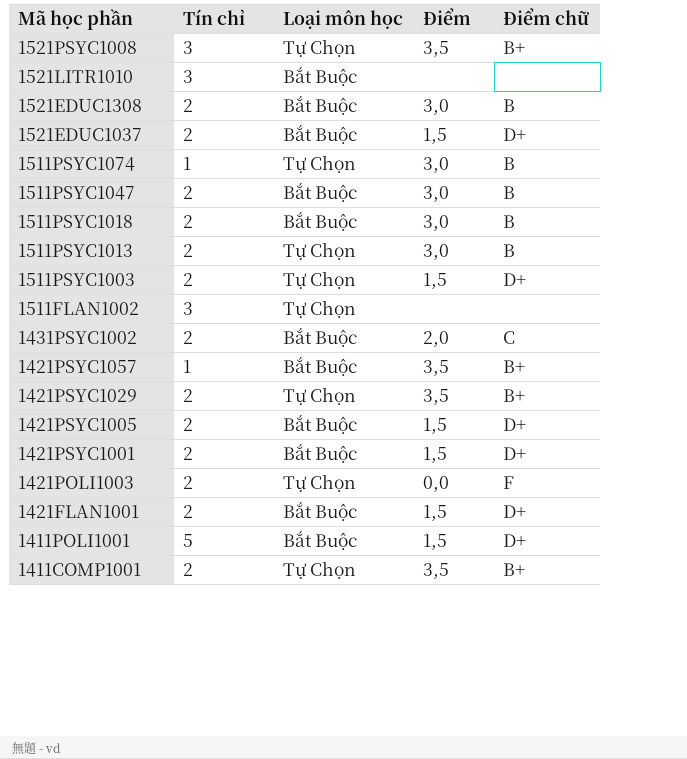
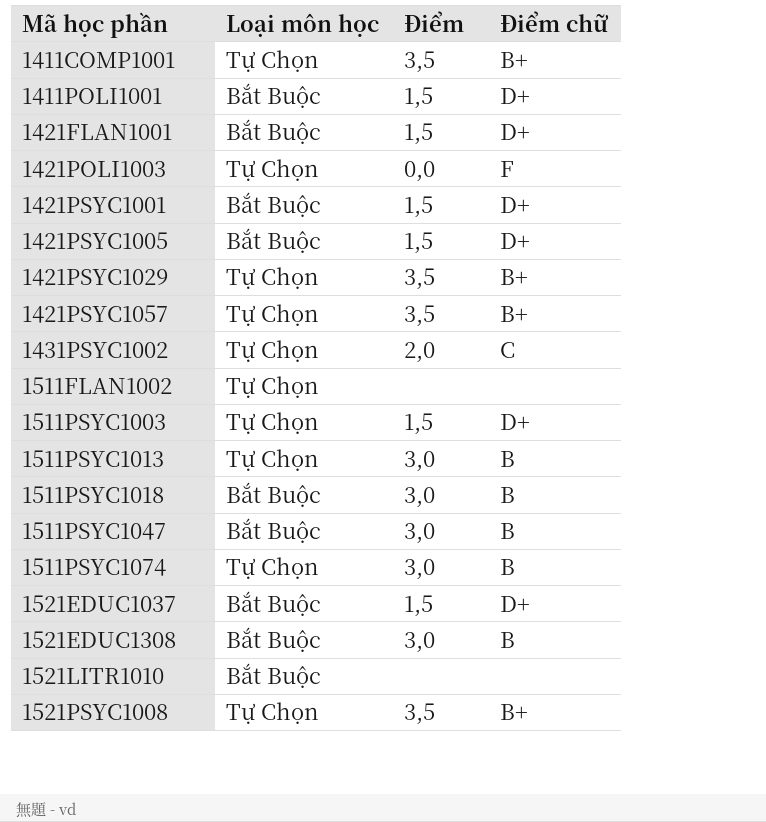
row order: Mã học phần descending -> Mã học phần ascending
column Tín chỉ | position: 2 -> none
1421PSYC1057 | Loại môn học: Bắt Buộc -> Tự Chọn
1431PSYC1002 | Loại môn học: Bắt Buộc -> Tự Chọn

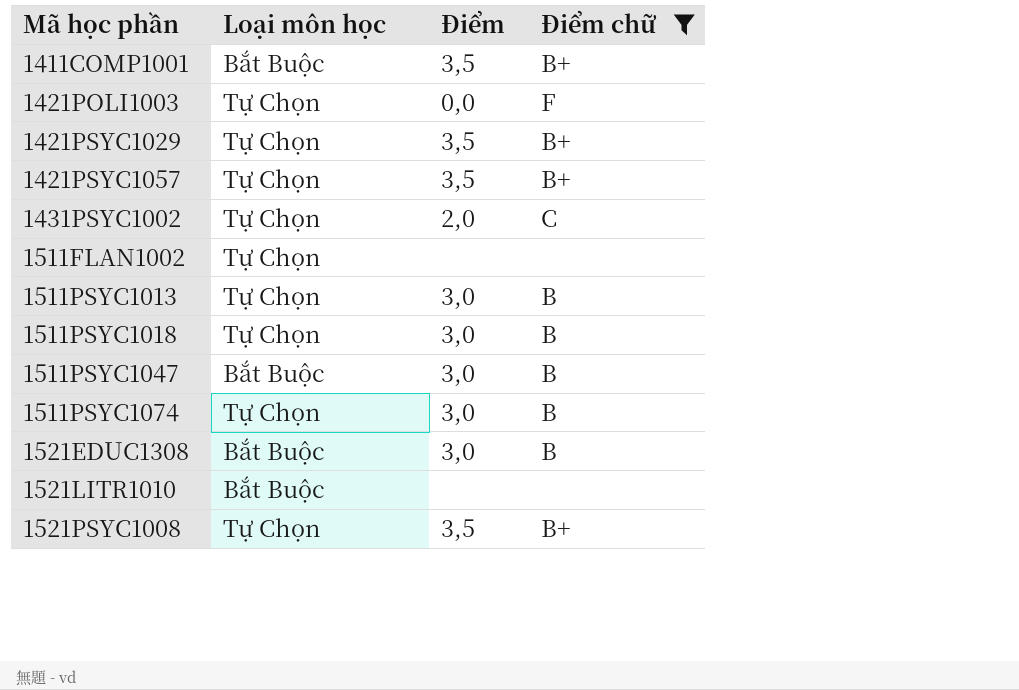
filter: none -> Điểm chữ != D+
1411COMP1001 | Loại môn học: Tự Chọn -> Bắt Buộc
1511PSYC1018 | Loại môn học: Bắt Buộc -> Tự Chọn

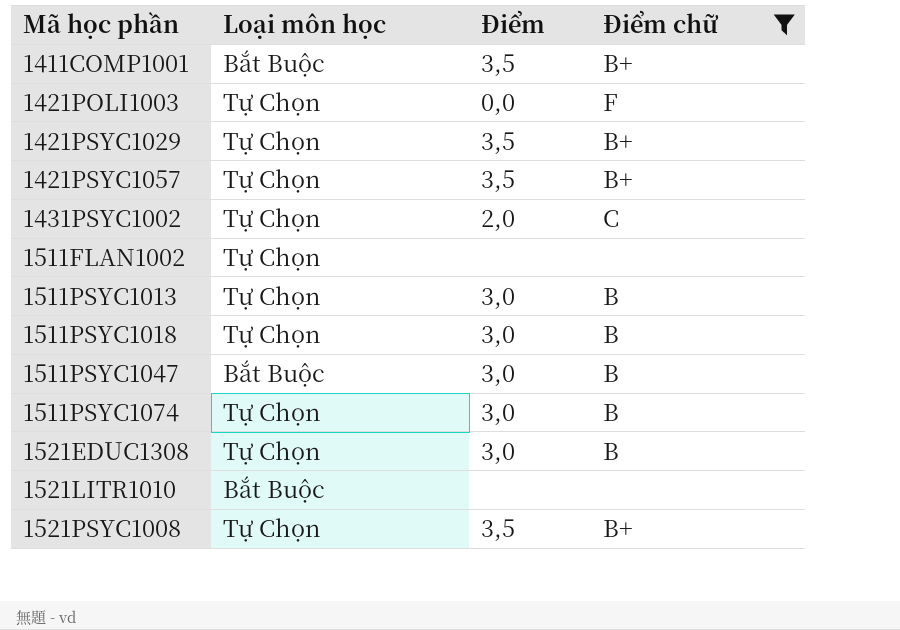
1521EDUC1308 | Loại môn học: Bắt Buộc -> Tự Chọn

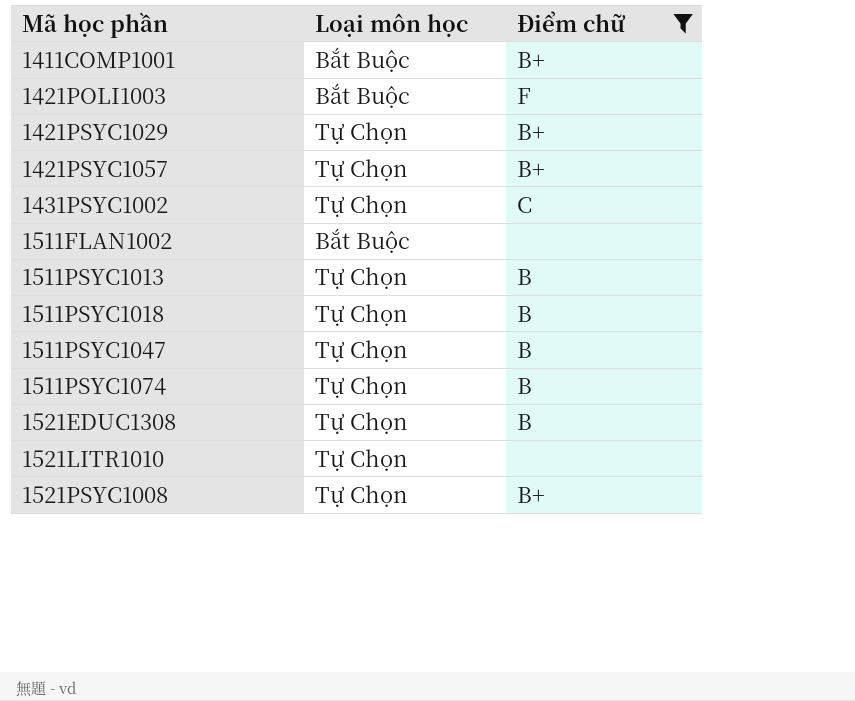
column Điểm | position: 3 -> none
1421POLI1003 | Loại môn học: Tự Chọn -> Bắt Buộc
1511FLAN1002 | Loại môn học: Tự Chọn -> Bắt Buộc
1511PSYC1047 | Loại môn học: Bắt Buộc -> Tự Chọn
1521LITR1010 | Loại môn học: Bắt Buộc -> Tự Chọn

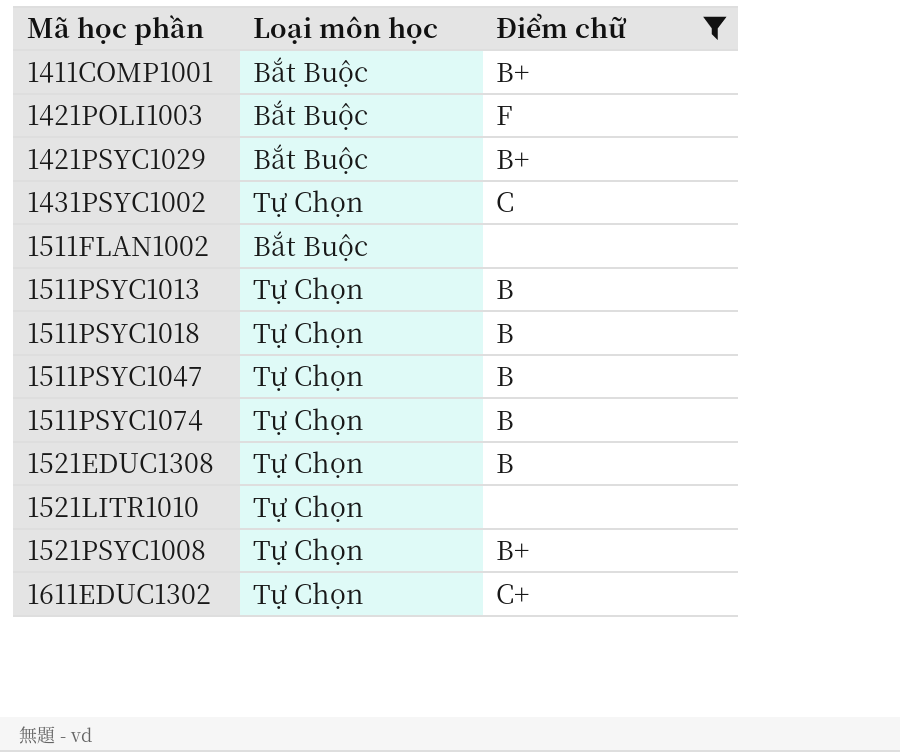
row 1421PSYC1057: Tự Chọn | B+ -> none
1421PSYC1029 | Loại môn học: Tự Chọn -> Bắt Buộc
row 1611EDUC1302: none -> Tự Chọn | C+

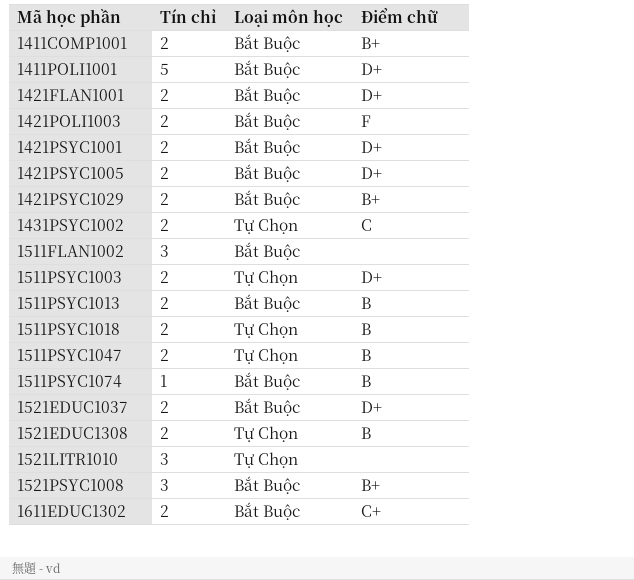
filter: Điểm chữ != D+ -> none
column Tín chỉ | position: none -> 2
1511PSYC1013 | Loại môn học: Tự Chọn -> Bắt Buộc
1511PSYC1074 | Loại môn học: Tự Chọn -> Bắt Buộc
1521PSYC1008 | Loại môn học: Tự Chọn -> Bắt Buộc
1611EDUC1302 | Loại môn học: Tự Chọn -> Bắt Buộc

